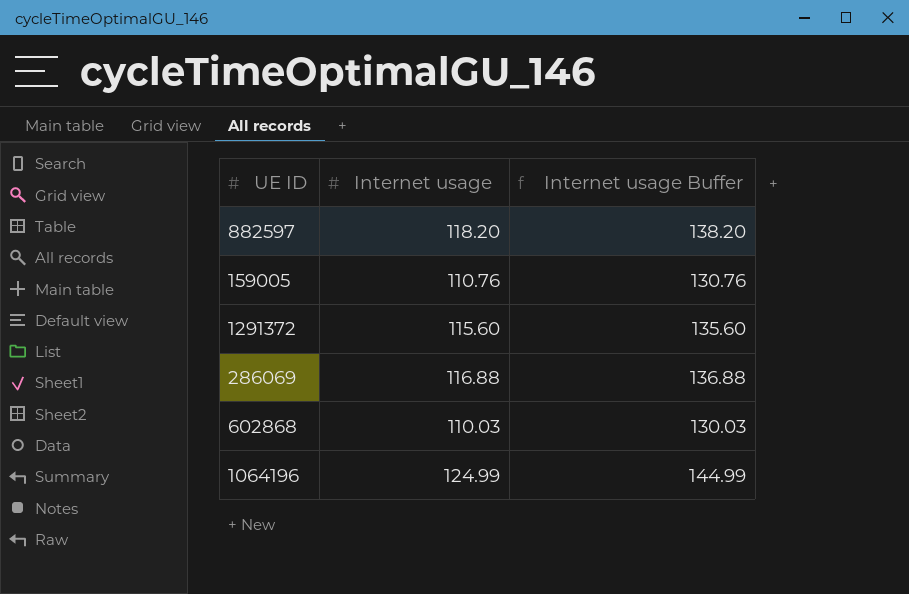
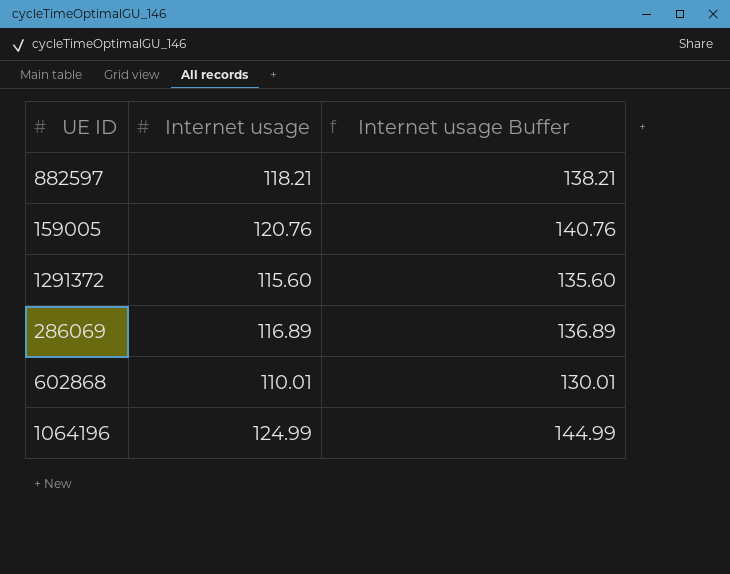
882597 | Internet usage: 118.20 -> 118.21
882597 | Internet usage Buffer: 138.20 -> 138.21
159005 | Internet usage: 110.76 -> 120.76
159005 | Internet usage Buffer: 130.76 -> 140.76
286069 | Internet usage: 116.88 -> 116.89
286069 | Internet usage Buffer: 136.88 -> 136.89
602868 | Internet usage: 110.03 -> 110.01
602868 | Internet usage Buffer: 130.03 -> 130.01

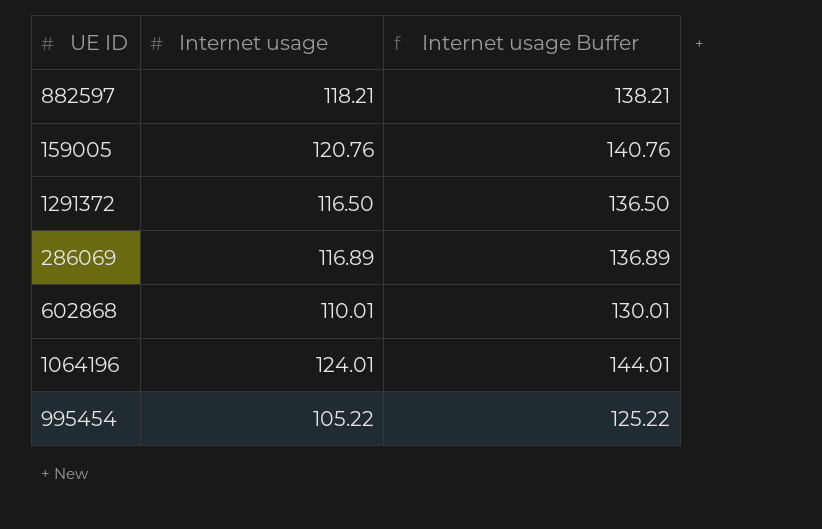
1291372 | Internet usage: 115.60 -> 116.50
1291372 | Internet usage Buffer: 135.60 -> 136.50
1064196 | Internet usage: 124.99 -> 124.01
1064196 | Internet usage Buffer: 144.99 -> 144.01
row 995454: none -> 105.22 | 125.22

